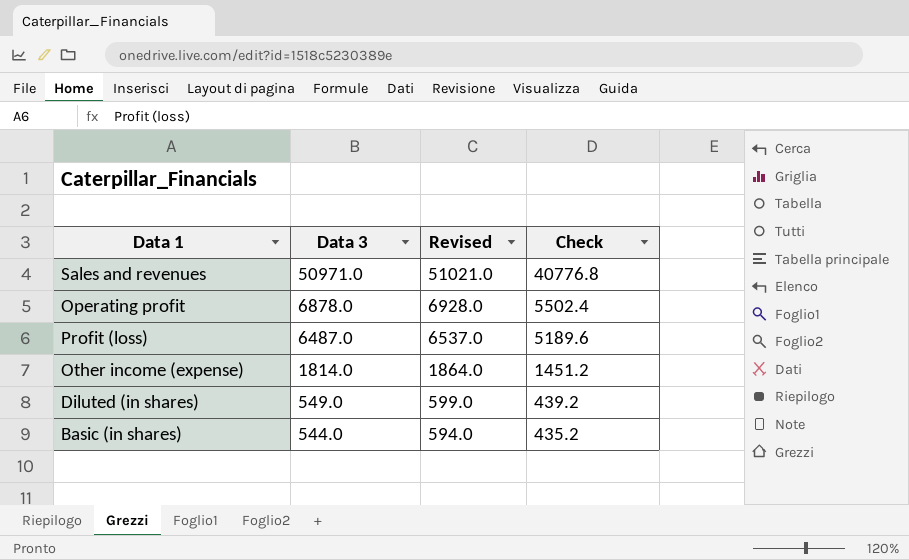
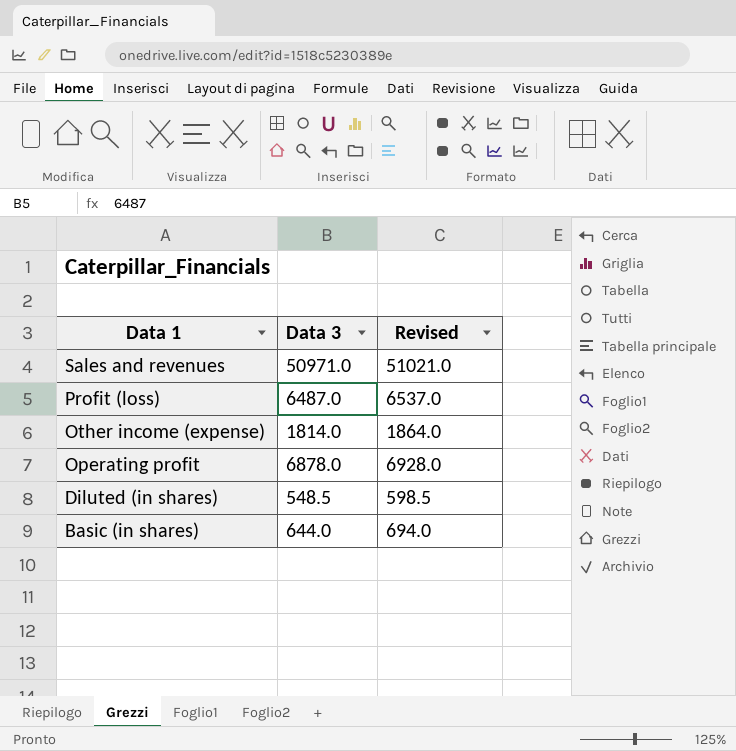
row order: Data 3 descending -> Data 1 descending
column Check | formula: [Data 3] * 0.8 -> none
Diluted (in shares) | Data 3: 549.0 -> 548.5
Diluted (in shares) | Revised: 599.0 -> 598.5
Basic (in shares) | Data 3: 544.0 -> 644.0
Basic (in shares) | Revised: 594.0 -> 694.0

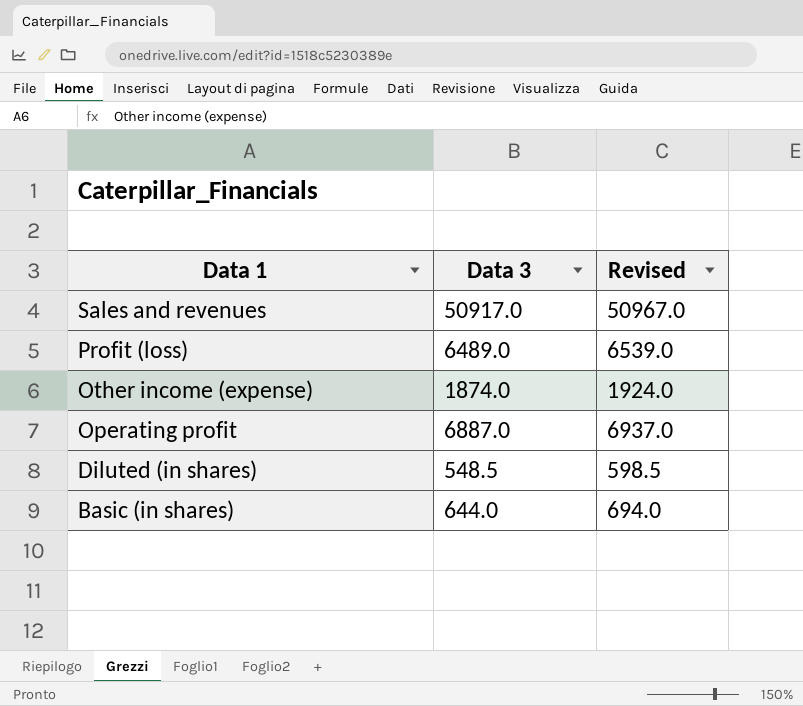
Sales and revenues | Data 3: 50971.0 -> 50917.0
Sales and revenues | Revised: 51021.0 -> 50967.0
Profit (loss) | Data 3: 6487.0 -> 6489.0
Profit (loss) | Revised: 6537.0 -> 6539.0
Other income (expense) | Data 3: 1814.0 -> 1874.0
Other income (expense) | Revised: 1864.0 -> 1924.0
Operating profit | Data 3: 6878.0 -> 6887.0
Operating profit | Revised: 6928.0 -> 6937.0

